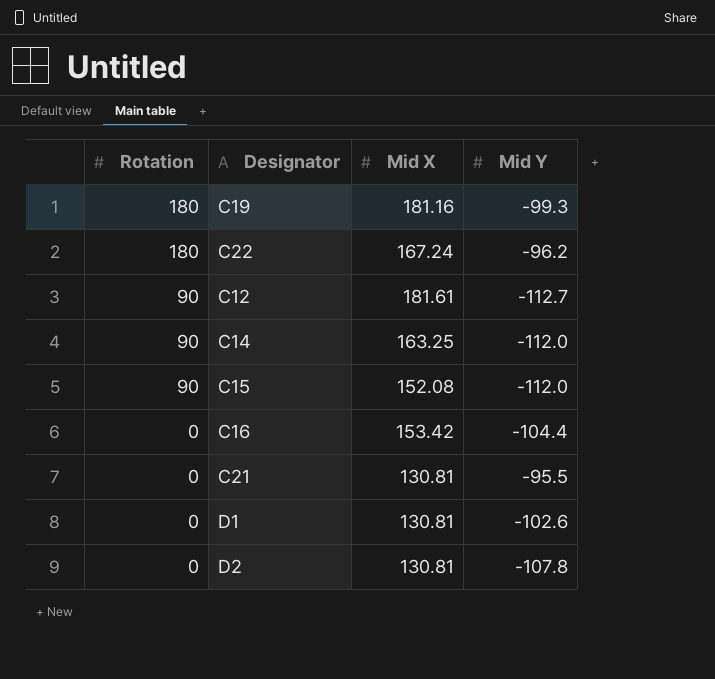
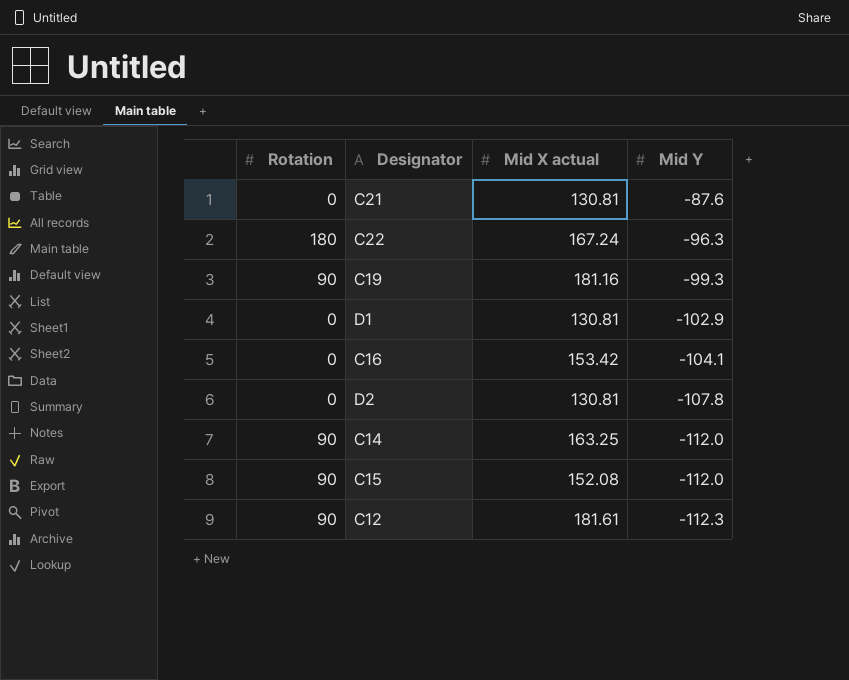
row order: Rotation descending -> Mid Y descending
column name: Mid X -> Mid X actual
C21 | Mid Y: -95.5 -> -87.6
C22 | Mid Y: -96.2 -> -96.3
C19 | Rotation: 180 -> 90
D1 | Mid Y: -102.6 -> -102.9
C16 | Mid Y: -104.4 -> -104.1
C12 | Mid Y: -112.7 -> -112.3

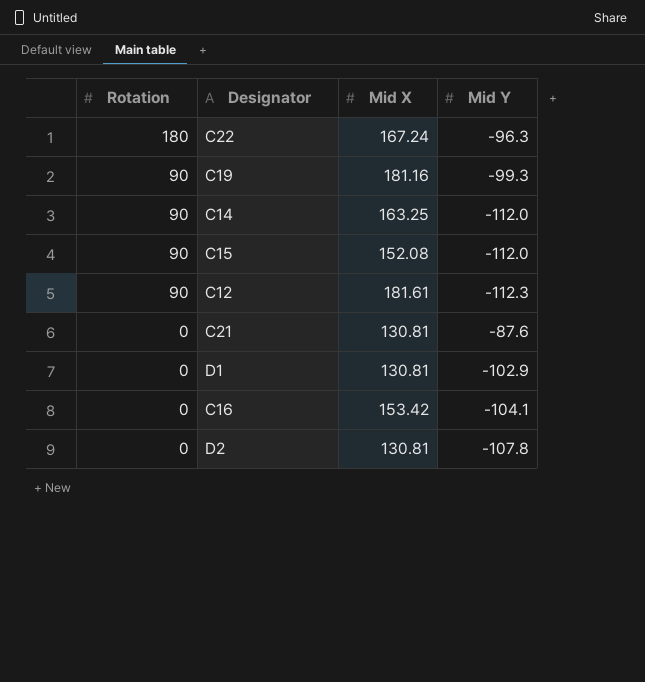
row order: Mid Y descending -> Rotation descending
column name: Mid X actual -> Mid X

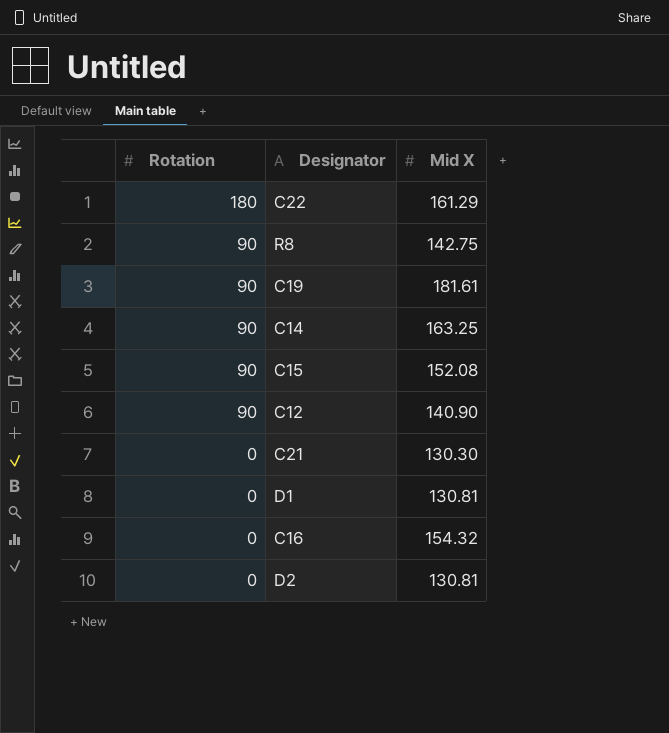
column Mid Y | position: 4 -> none
C22 | Mid X: 167.24 -> 161.29
row R8: none -> 90 | 142.75
C19 | Mid X: 181.16 -> 181.61
C12 | Mid X: 181.61 -> 140.90
C21 | Mid X: 130.81 -> 130.30
C16 | Mid X: 153.42 -> 154.32

